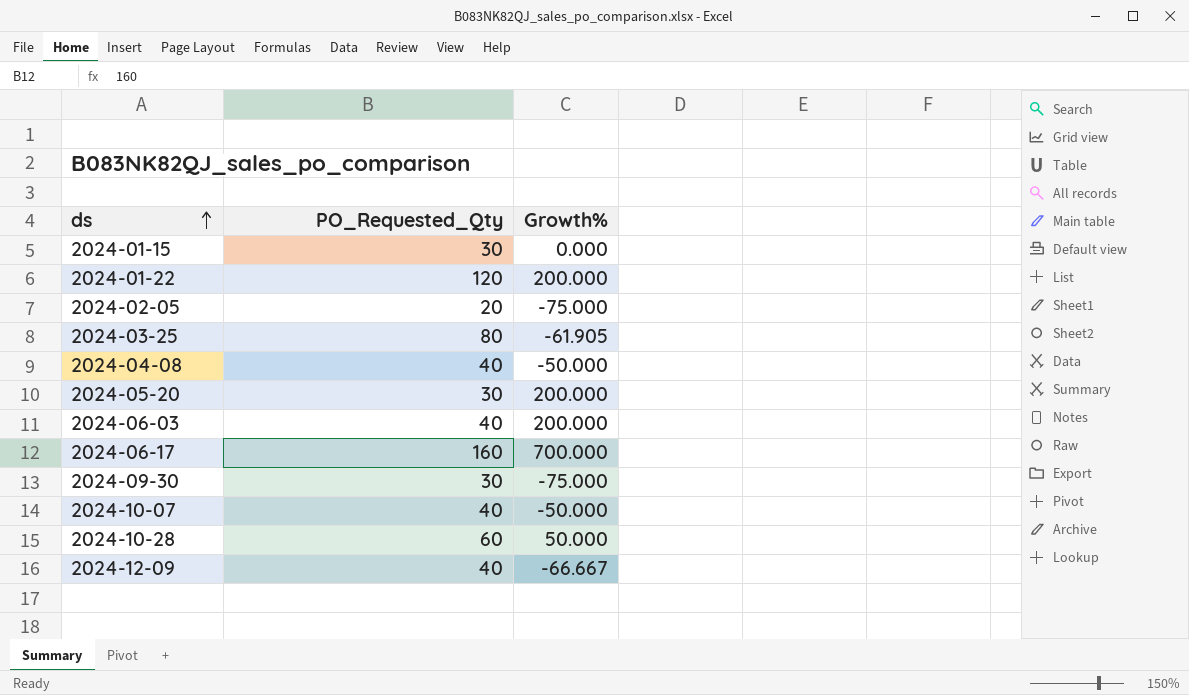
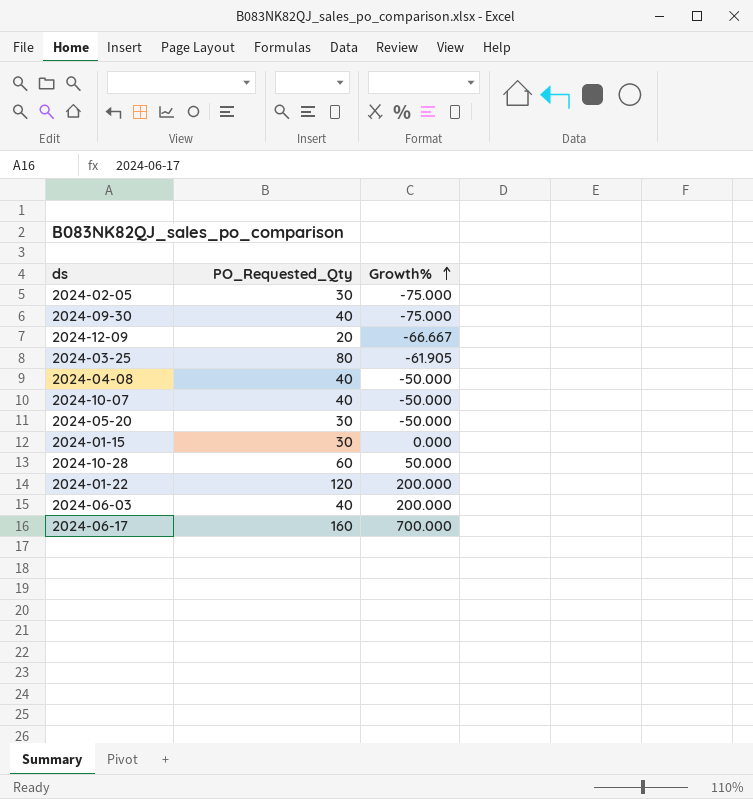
row order: ds ascending -> Growth% ascending
2024-02-05 | PO_Requested_Qty: 20 -> 30
2024-09-30 | PO_Requested_Qty: 30 -> 40
2024-12-09 | PO_Requested_Qty: 40 -> 20
2024-05-20 | Growth%: 200.000 -> -50.000

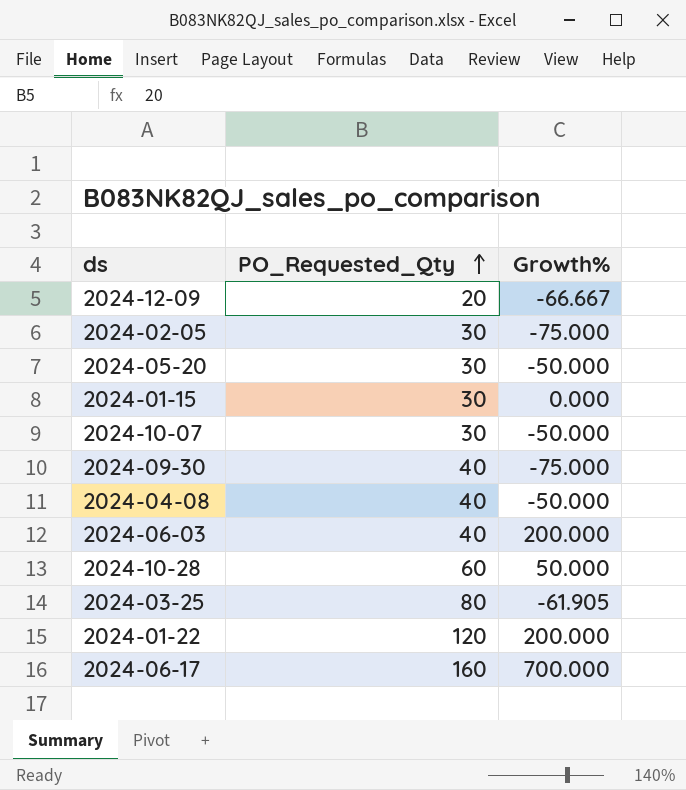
row order: Growth% ascending -> PO_Requested_Qty ascending
2024-10-07 | PO_Requested_Qty: 40 -> 30

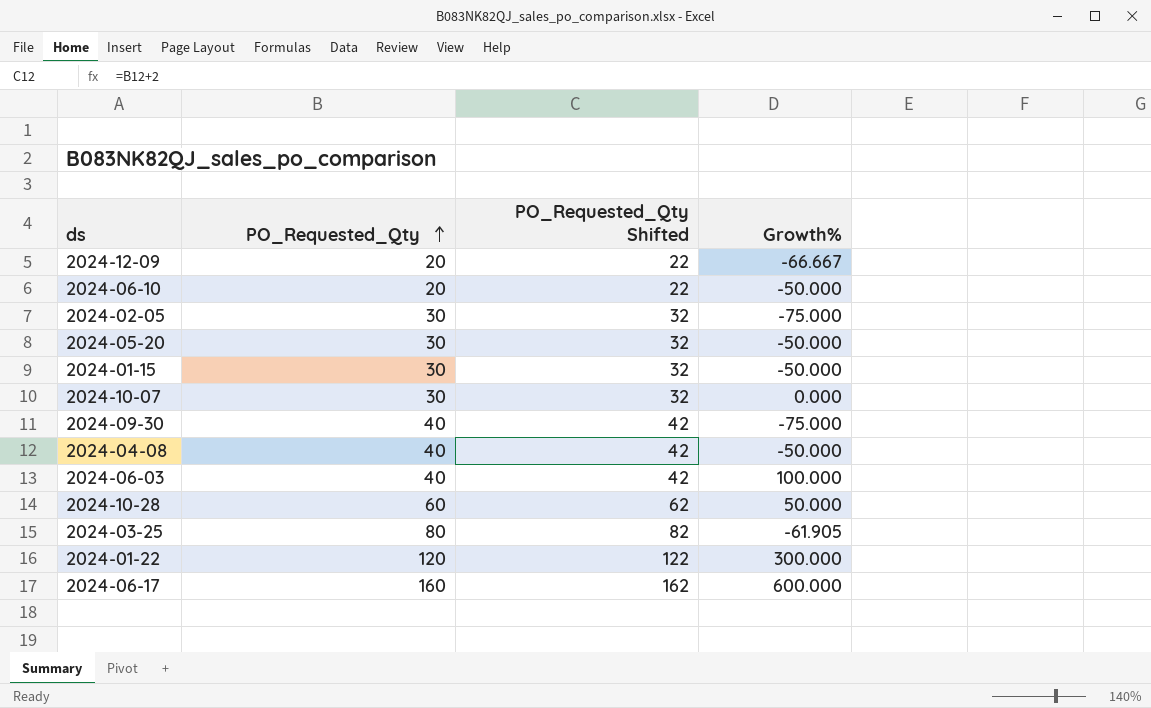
column PO_Requested_Qty Shifted | formula: none -> [PO_Requested_Qty] + 2
row 2024-06-10: none -> 20 | 22 | -50.000
2024-01-15 | Growth%: 0.000 -> -50.000
2024-10-07 | Growth%: -50.000 -> 0.000
2024-06-03 | Growth%: 200.000 -> 100.000
2024-01-22 | Growth%: 200.000 -> 300.000
2024-06-17 | Growth%: 700.000 -> 600.000

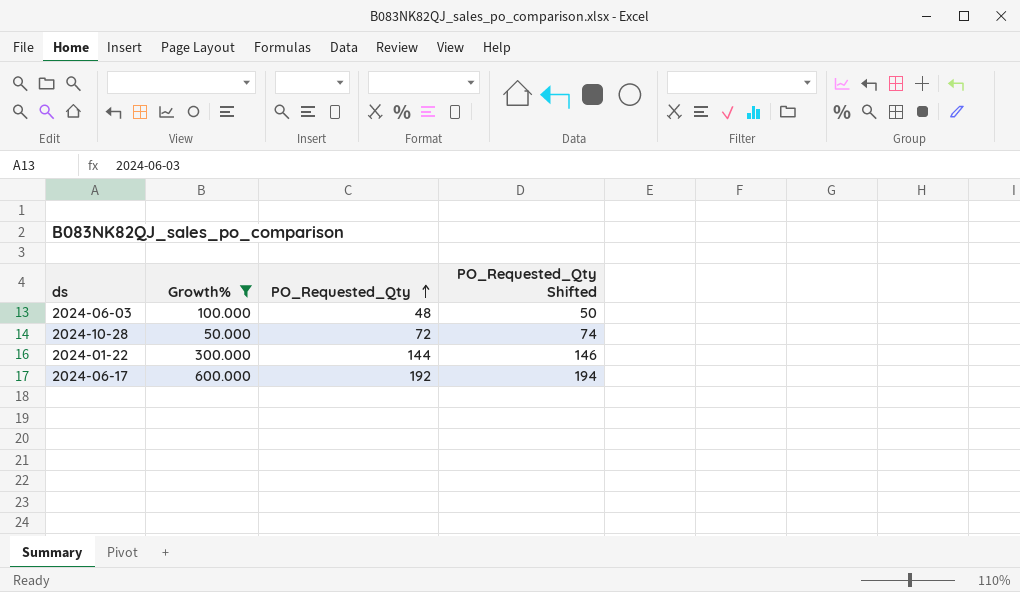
filter: none -> Growth% >= 50.000
column Growth% | position: 4 -> 2
2024-06-03 | PO_Requested_Qty: 40 -> 48
2024-06-03 | PO_Requested_Qty Shifted: 42 -> 50
2024-10-28 | PO_Requested_Qty: 60 -> 72
2024-10-28 | PO_Requested_Qty Shifted: 62 -> 74
2024-01-22 | PO_Requested_Qty: 120 -> 144
2024-01-22 | PO_Requested_Qty Shifted: 122 -> 146
2024-06-17 | PO_Requested_Qty: 160 -> 192
2024-06-17 | PO_Requested_Qty Shifted: 162 -> 194

